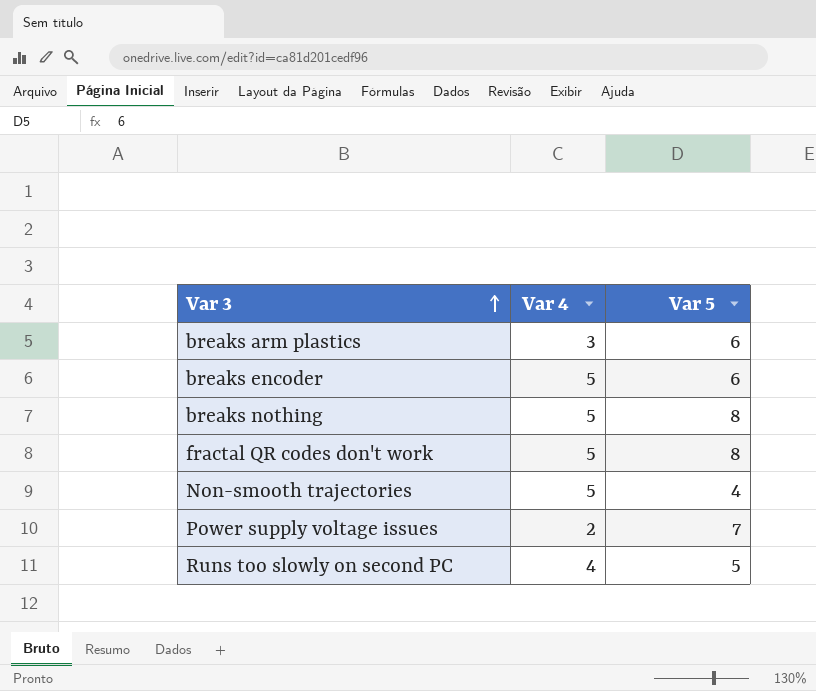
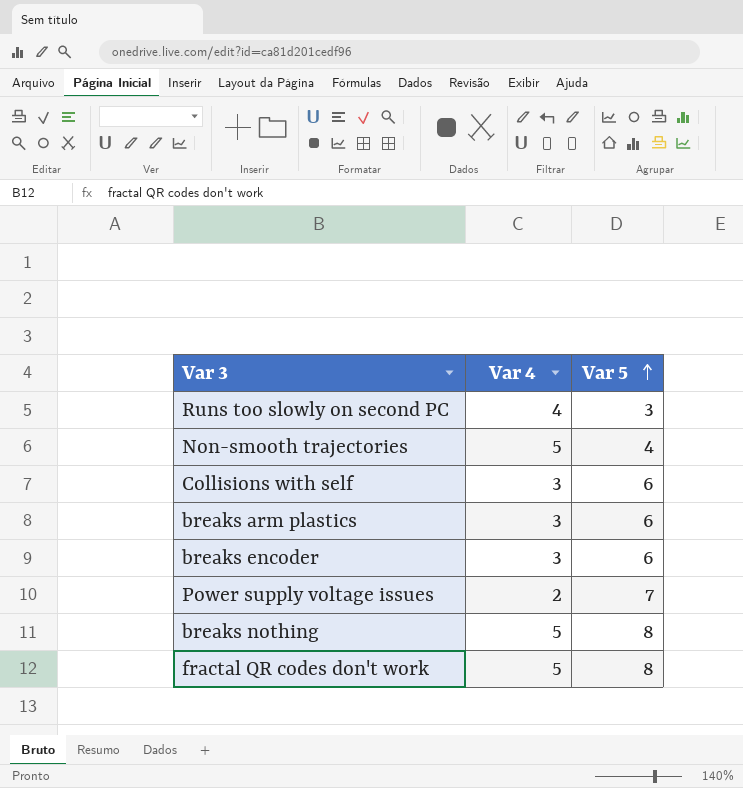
row order: Var 3 ascending -> Var 5 ascending
Runs too slowly on second PC | Var 5: 5 -> 3
row Collisions with self: none -> 3 | 6
breaks encoder | Var 4: 5 -> 3

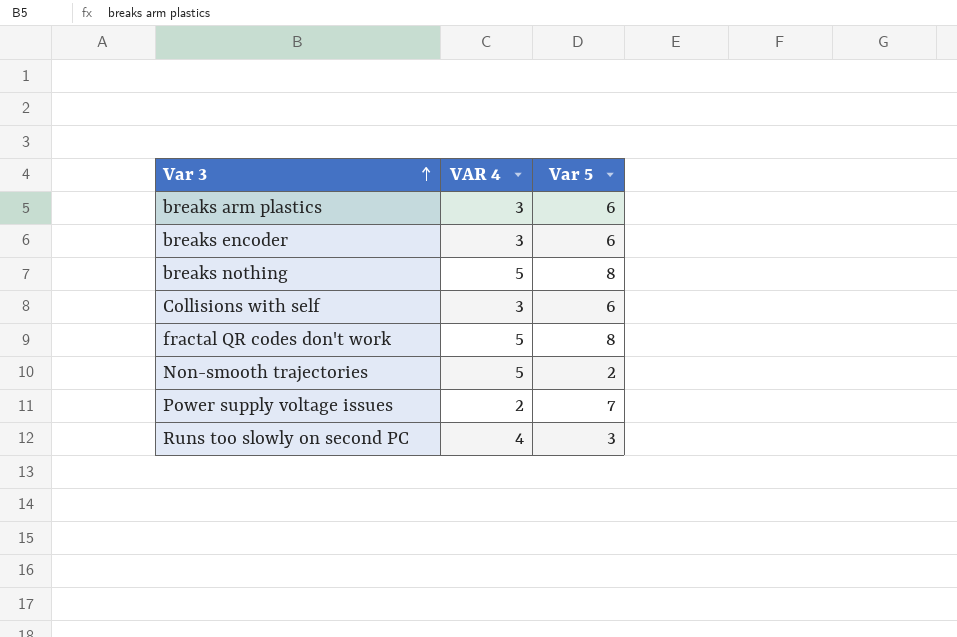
row order: Var 5 ascending -> Var 3 ascending
column name: Var 4 -> VAR 4
Non-smooth trajectories | Var 5: 4 -> 2

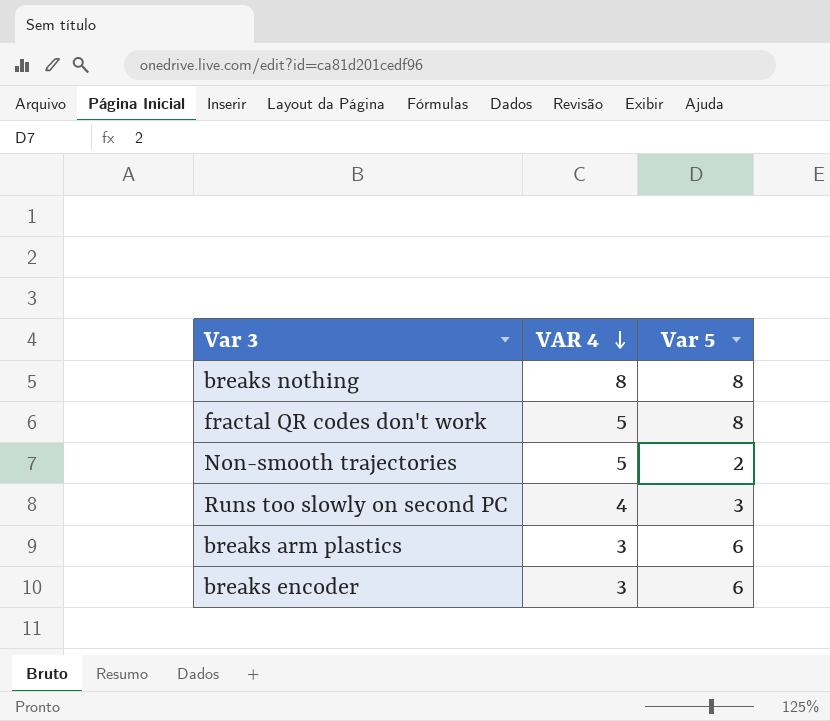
row order: Var 3 ascending -> VAR 4 descending
row Collisions with self: 3 | 6 -> none
row Power supply voltage issues: 2 | 7 -> none
breaks nothing | VAR 4: 5 -> 8

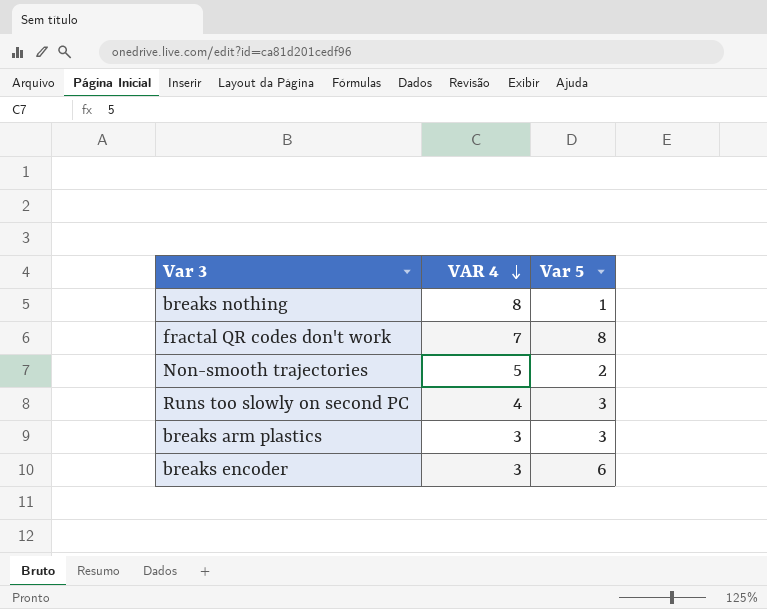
breaks nothing | Var 5: 8 -> 1
fractal QR codes don't work | VAR 4: 5 -> 7
breaks arm plastics | Var 5: 6 -> 3

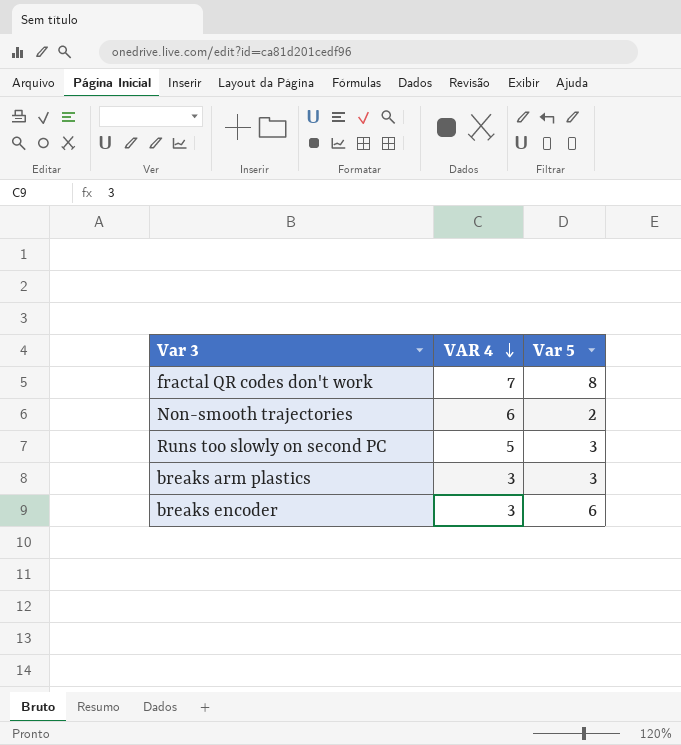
row breaks nothing: 8 | 1 -> none
Non-smooth trajectories | VAR 4: 5 -> 6
Runs too slowly on second PC | VAR 4: 4 -> 5

